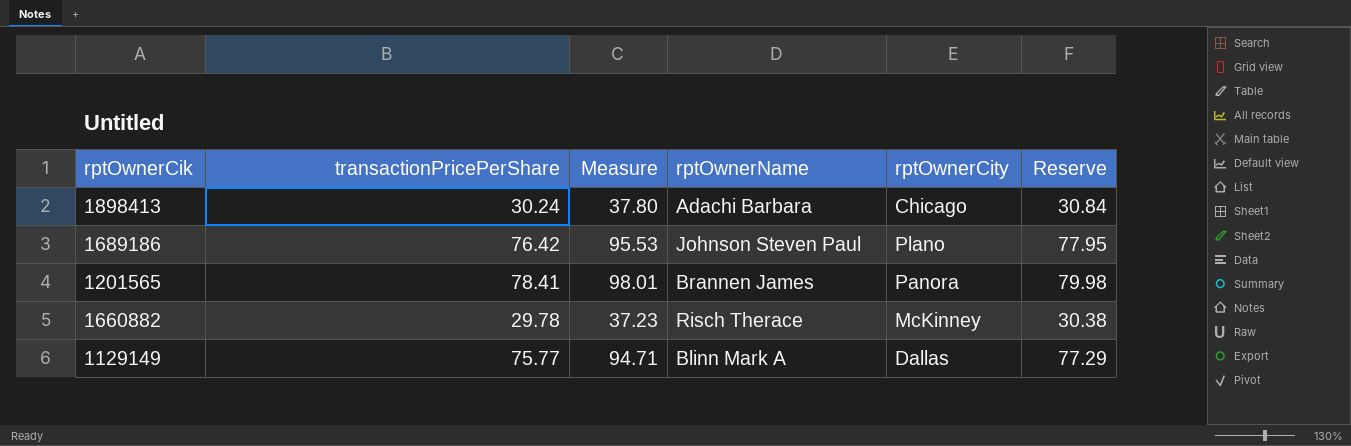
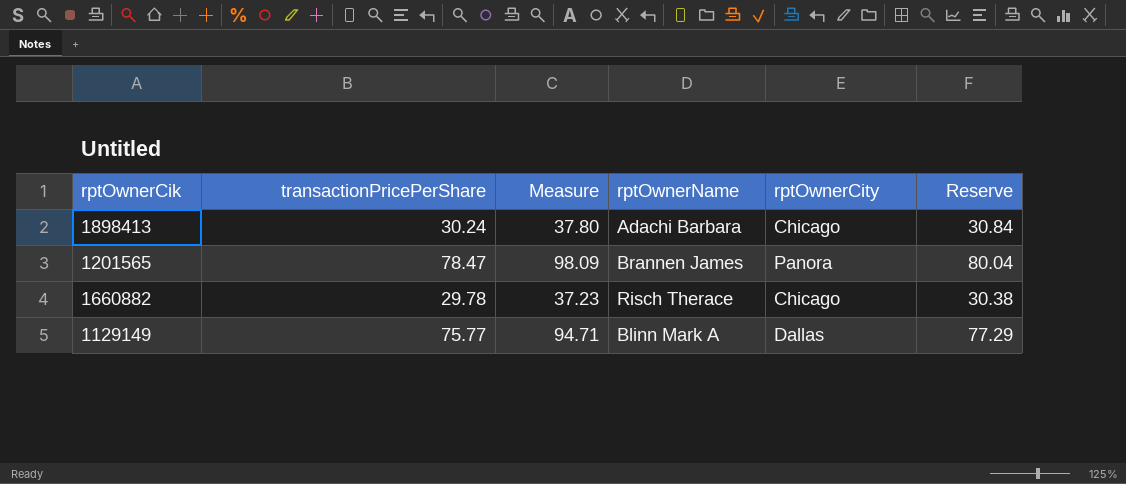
row 1689186: 76.42 | 95.53 | Johnson Steven Paul | Plano | 77.95 -> none
1201565 | transactionPricePerShare: 78.41 -> 78.47
1201565 | Measure: 98.01 -> 98.09
1201565 | Reserve: 79.98 -> 80.04
1660882 | rptOwnerCity: McKinney -> Chicago

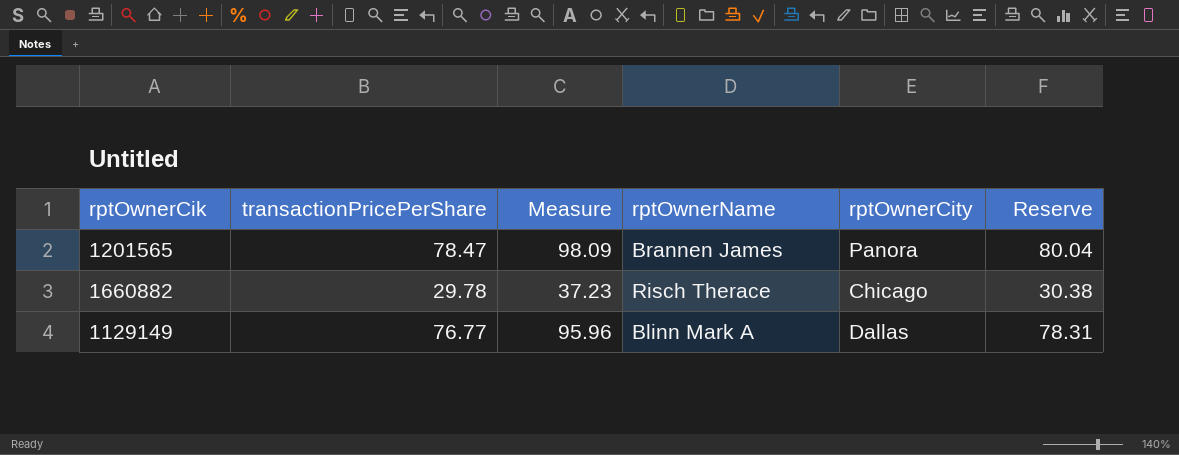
row 1898413: 30.24 | 37.80 | Adachi Barbara | Chicago | 30.84 -> none
1129149 | transactionPricePerShare: 75.77 -> 76.77
1129149 | Measure: 94.71 -> 95.96
1129149 | Reserve: 77.29 -> 78.31

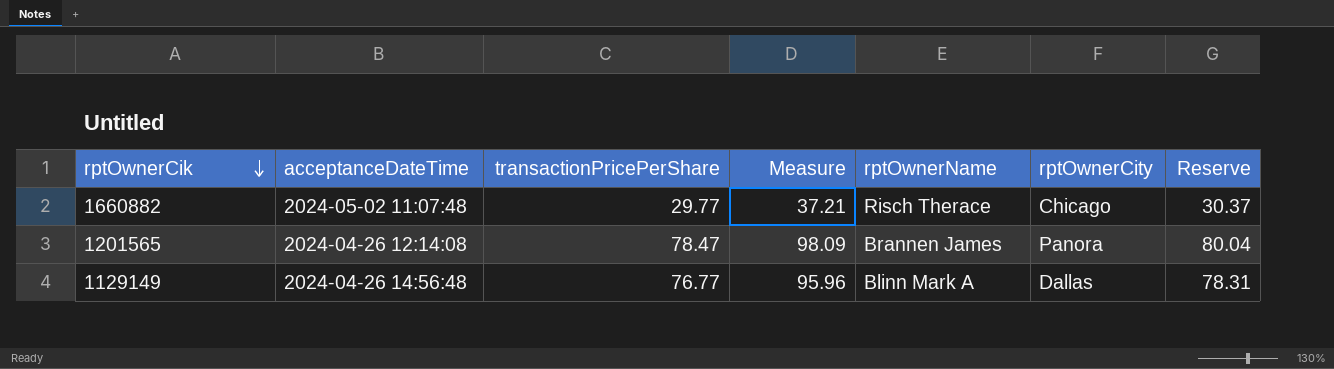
row order: none -> rptOwnerCik descending
column acceptanceDateTime | position: none -> 2
1660882 | transactionPricePerShare: 29.78 -> 29.77
1660882 | Measure: 37.23 -> 37.21
1660882 | Reserve: 30.38 -> 30.37

